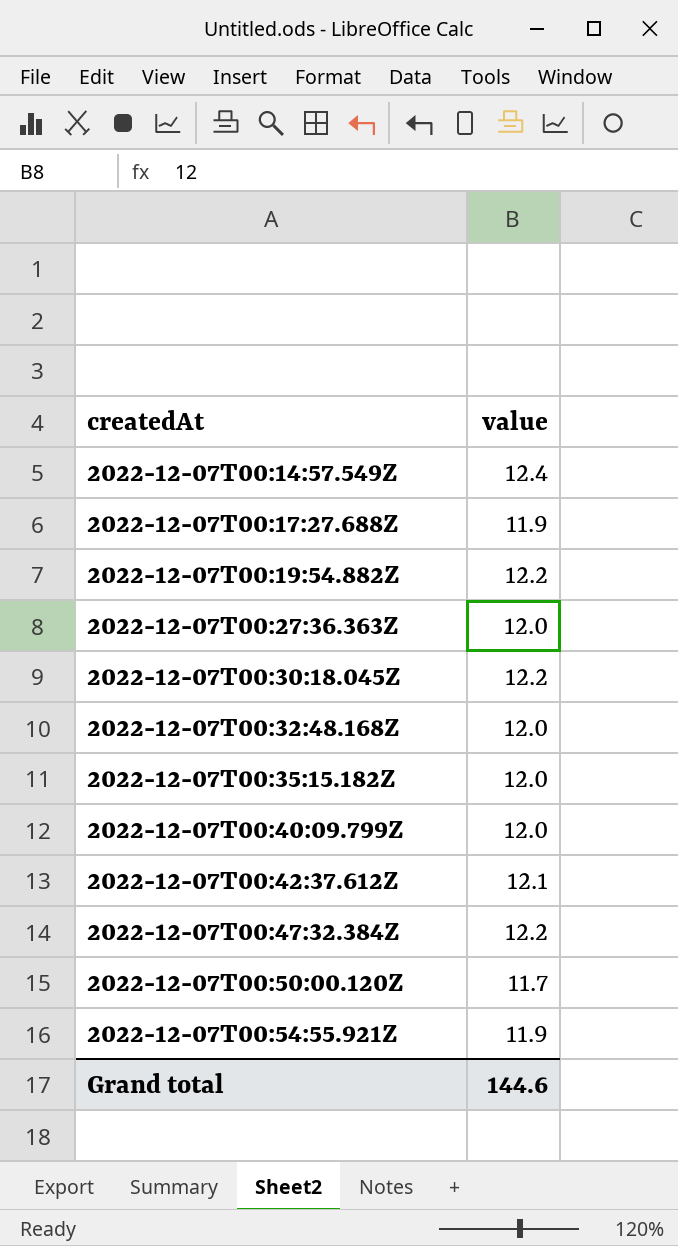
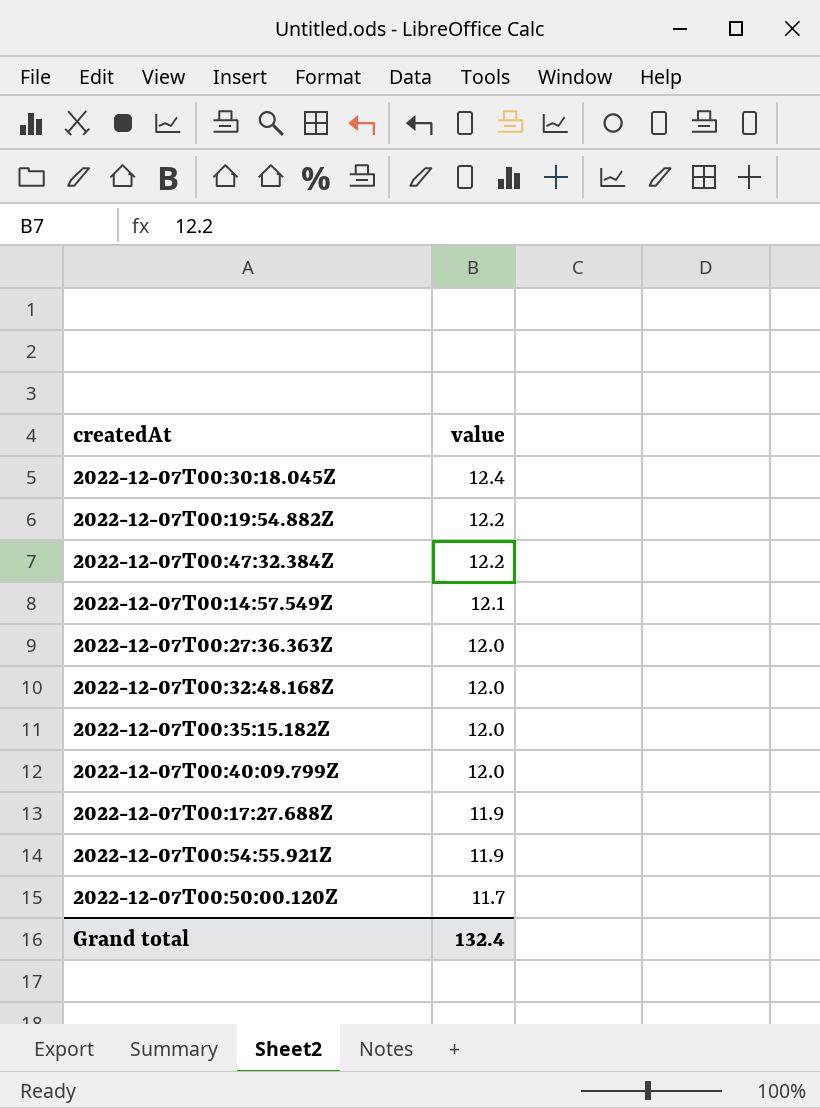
row order: createdAt ascending -> value descending
row 2022-12-07T00:42:37.612Z: 12.1 -> none
2022-12-07T00:30:18.045Z | value: 12.2 -> 12.4
2022-12-07T00:14:57.549Z | value: 12.4 -> 12.1
Grand total | value: 144.6 -> 132.4

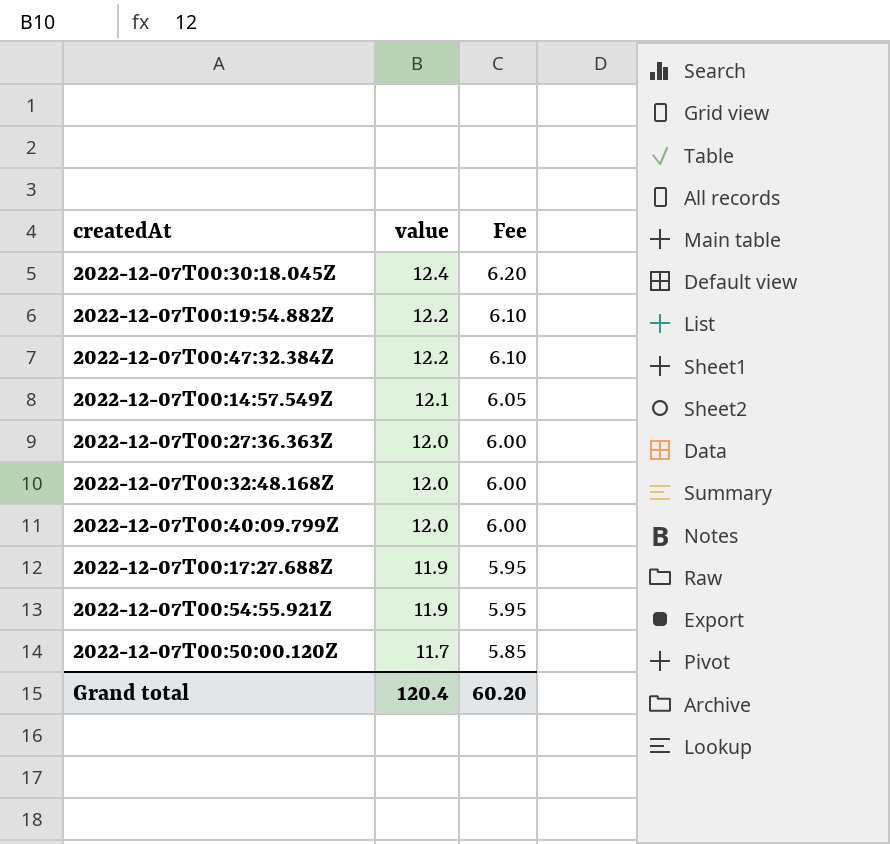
column Fee | formula: none -> [value] * 0.5
row 2022-12-07T00:35:15.182Z: 12.0 -> none
Grand total | value: 132.4 -> 120.4

